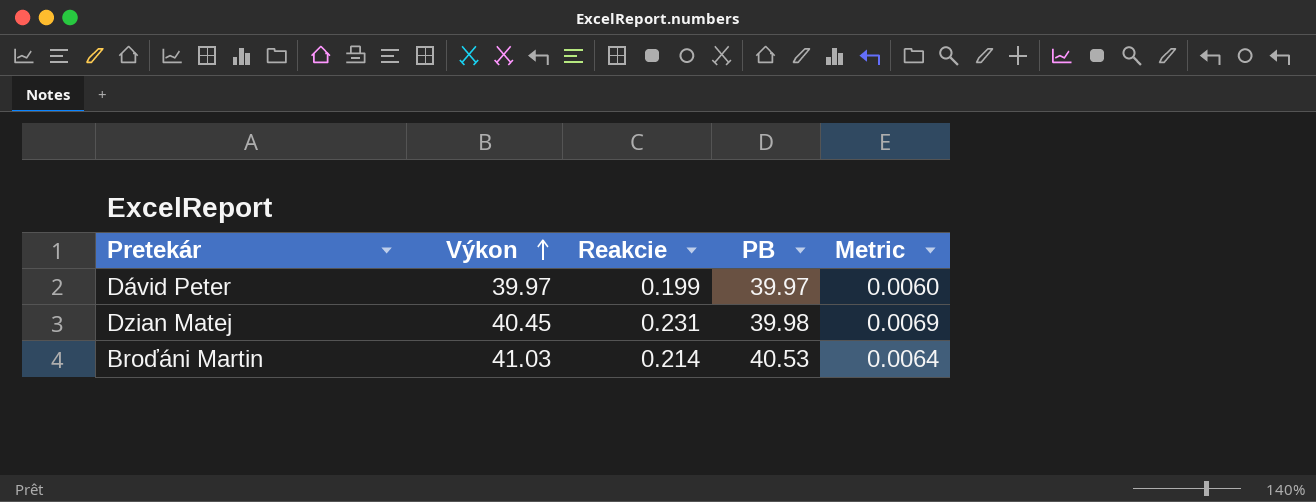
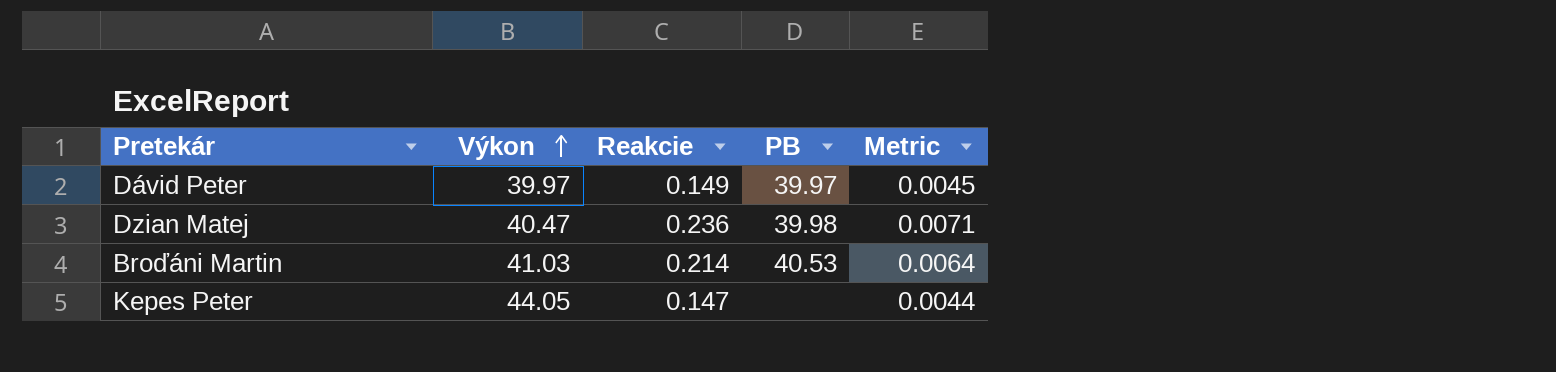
Dávid Peter | Reakcie: 0.199 -> 0.149
Dávid Peter | Metric: 0.0060 -> 0.0045
Dzian Matej | Výkon: 40.45 -> 40.47
Dzian Matej | Reakcie: 0.231 -> 0.236
Dzian Matej | Metric: 0.0069 -> 0.0071
row Kepes Peter: none -> 44.05 | 0.147 | none | 0.0044

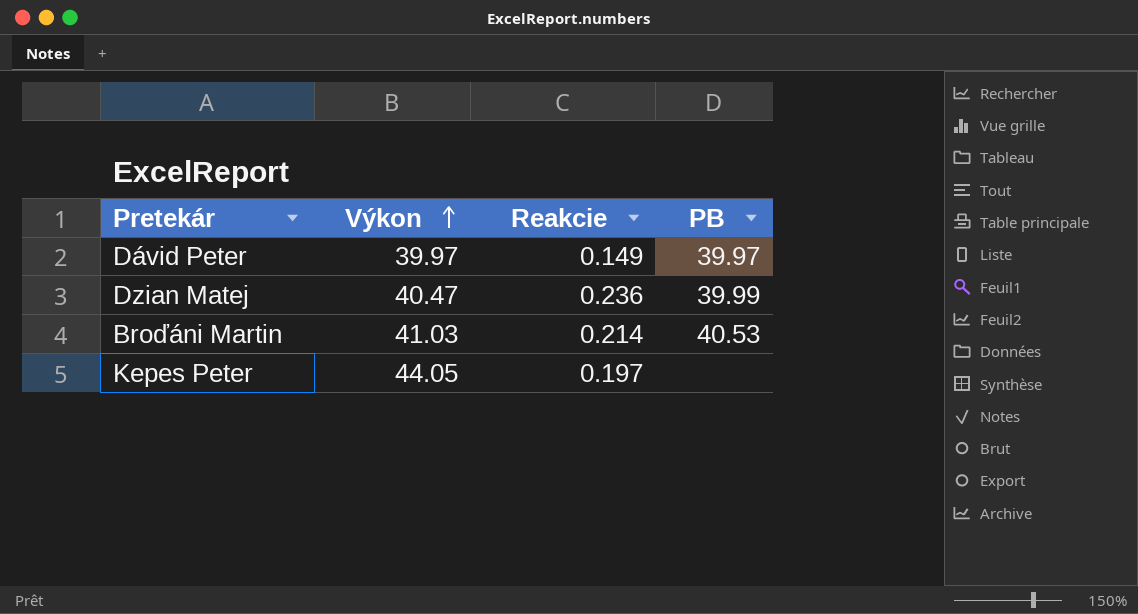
column Metric | formula: [Reakcie] * 0.03 -> none
Dzian Matej | PB: 39.98 -> 39.99
Kepes Peter | Reakcie: 0.147 -> 0.197

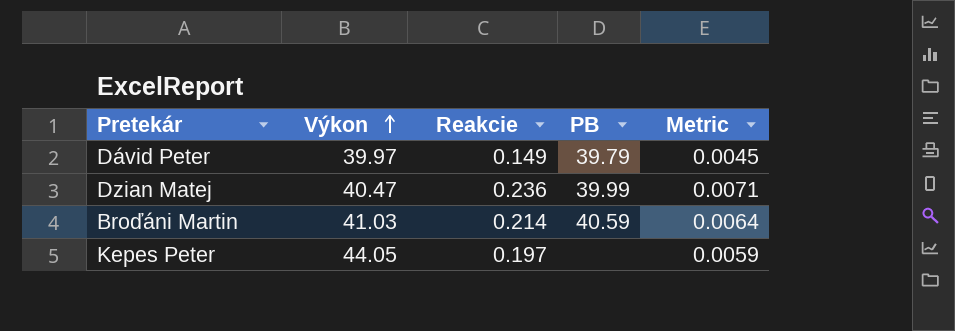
column Metric | formula: none -> [Reakcie] * 0.03
Dávid Peter | PB: 39.97 -> 39.79
Broďáni Martin | PB: 40.53 -> 40.59

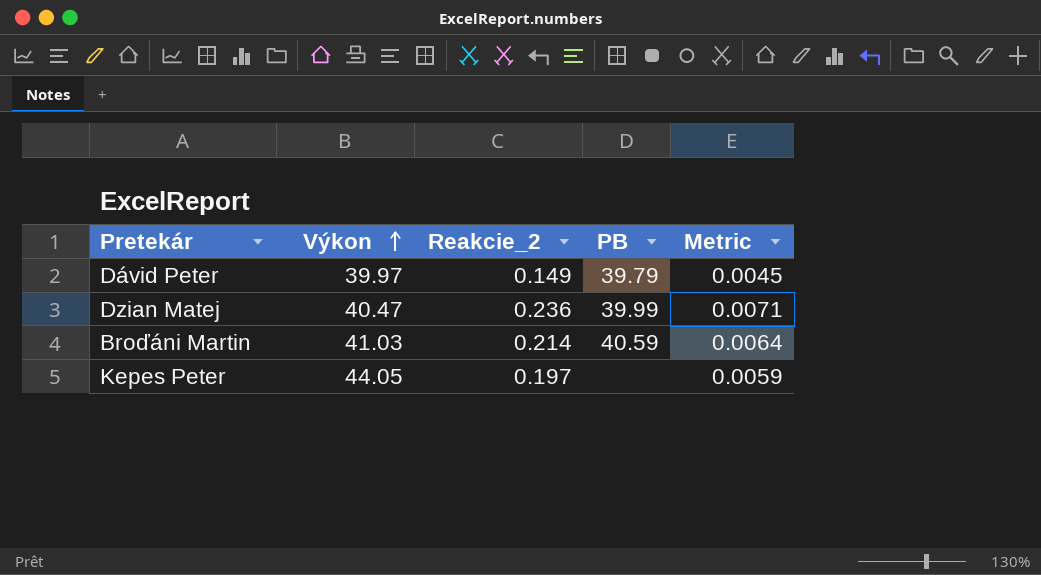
column name: Reakcie -> Reakcie_2

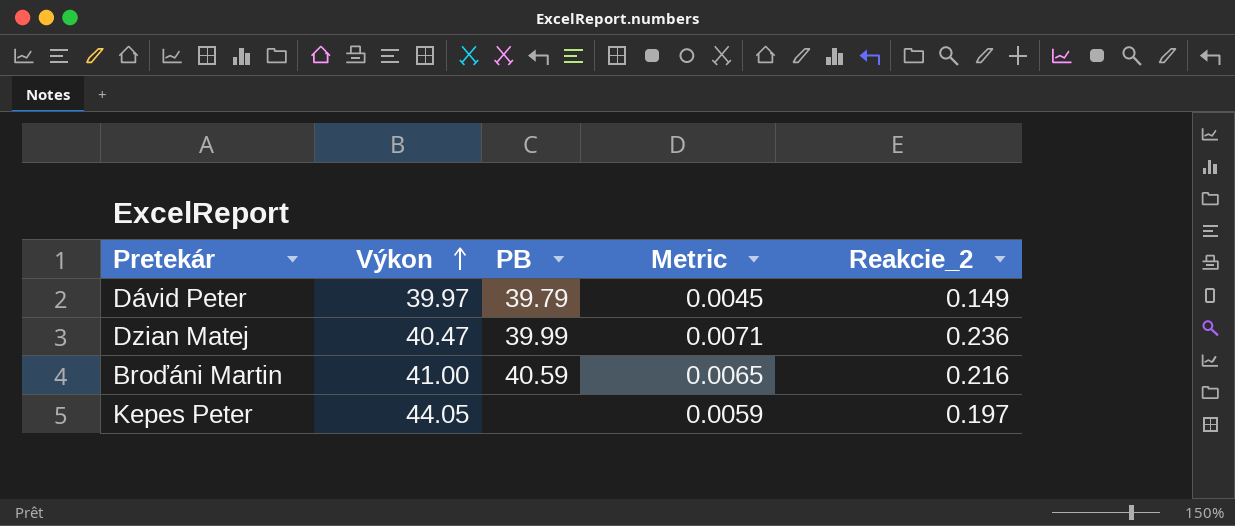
column Reakcie_2 | position: 3 -> 5
Broďáni Martin | Výkon: 41.03 -> 41.00
Broďáni Martin | Metric: 0.0064 -> 0.0065
Broďáni Martin | Reakcie_2: 0.214 -> 0.216

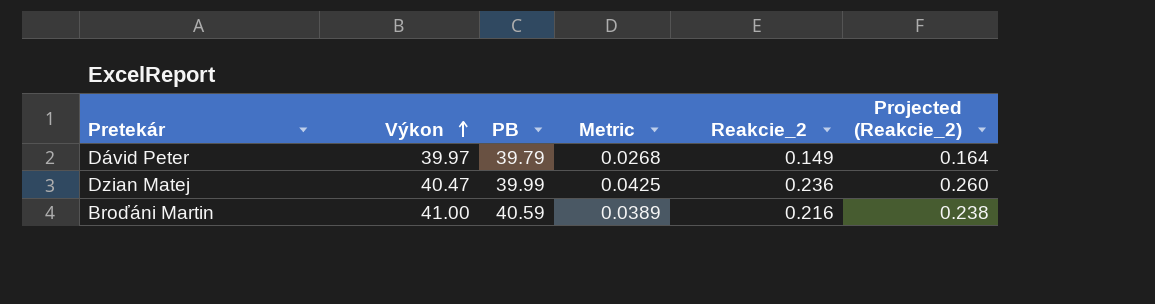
column Metric | formula: [Reakcie_2] * 0.03 -> [Reakcie_2] * 0.18
column Projected (Reakcie_2) | formula: none -> [Reakcie_2] * 1.1
row Kepes Peter: 44.05 | none | 0.0059 | 0.197 -> none

